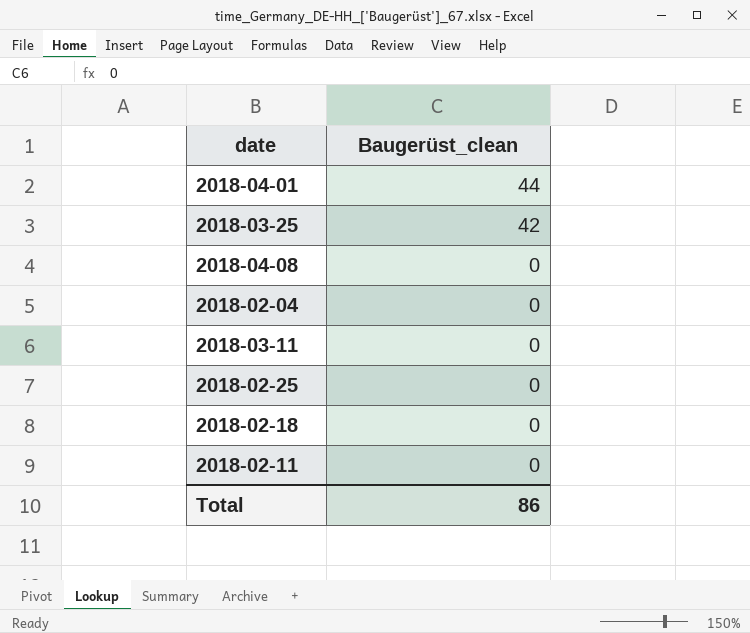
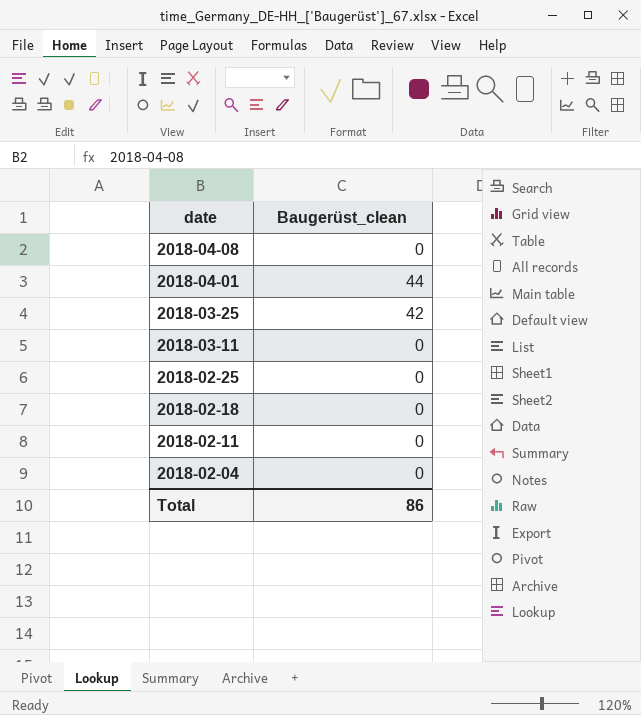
row order: Baugerüst_clean descending -> date descending

